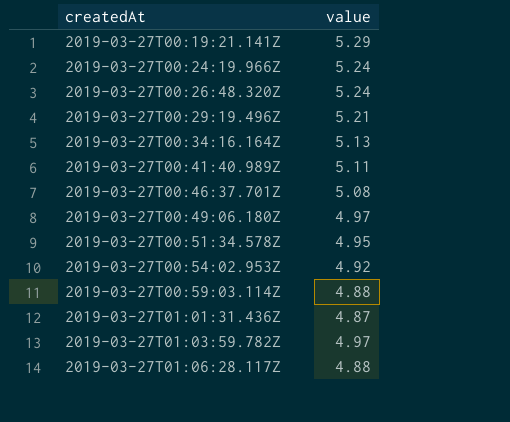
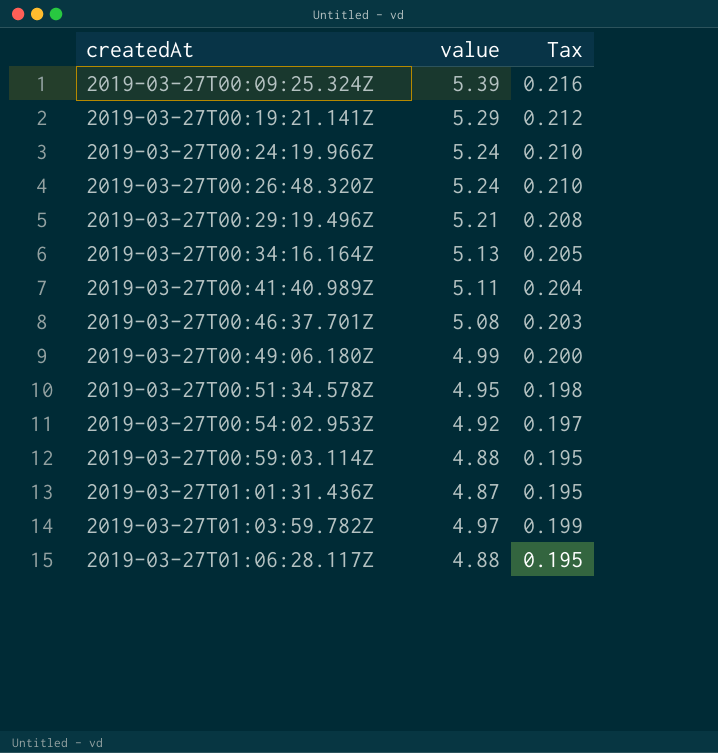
column Tax | formula: none -> [value] * 0.04
row 2019-03-27T00:09:25.324Z: none -> 5.39 | 0.216
2019-03-27T00:49:06.180Z | value: 4.97 -> 4.99

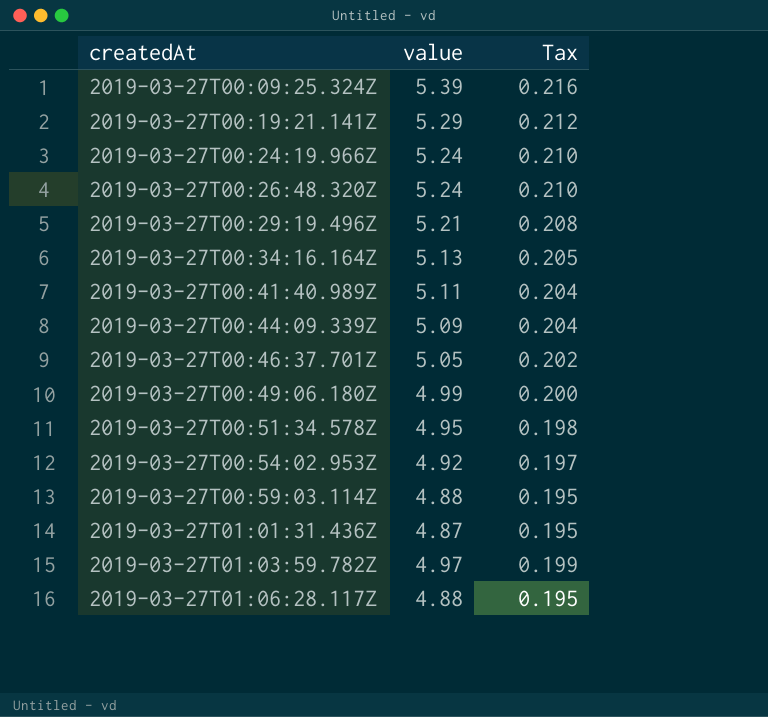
row 2019-03-27T00:44:09.339Z: none -> 5.09 | 0.204
2019-03-27T00:46:37.701Z | value: 5.08 -> 5.05
2019-03-27T00:46:37.701Z | Tax: 0.203 -> 0.202

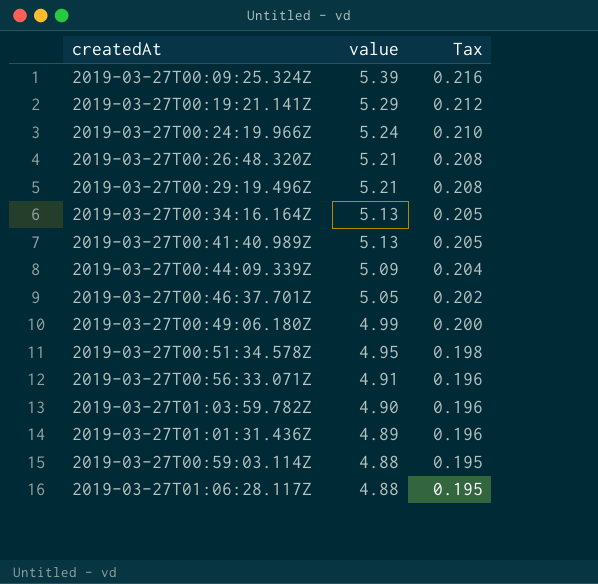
row order: createdAt ascending -> value descending
row 2019-03-27T00:54:02.953Z: 4.92 | 0.197 -> none
2019-03-27T00:26:48.320Z | value: 5.24 -> 5.21
2019-03-27T00:26:48.320Z | Tax: 0.210 -> 0.208
2019-03-27T00:41:40.989Z | value: 5.11 -> 5.13
2019-03-27T00:41:40.989Z | Tax: 0.204 -> 0.205
row 2019-03-27T00:56:33.071Z: none -> 4.91 | 0.196
2019-03-27T01:03:59.782Z | value: 4.97 -> 4.90
2019-03-27T01:03:59.782Z | Tax: 0.199 -> 0.196
2019-03-27T01:01:31.436Z | value: 4.87 -> 4.89
2019-03-27T01:01:31.436Z | Tax: 0.195 -> 0.196

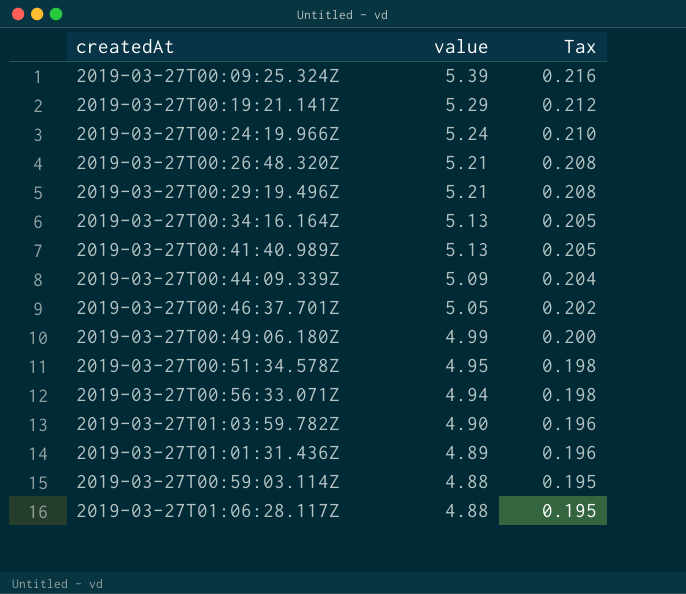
2019-03-27T00:56:33.071Z | value: 4.91 -> 4.94
2019-03-27T00:56:33.071Z | Tax: 0.196 -> 0.198

